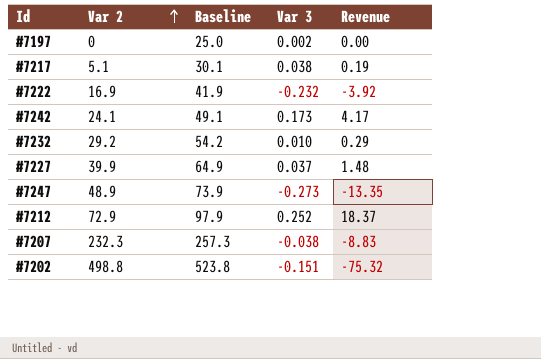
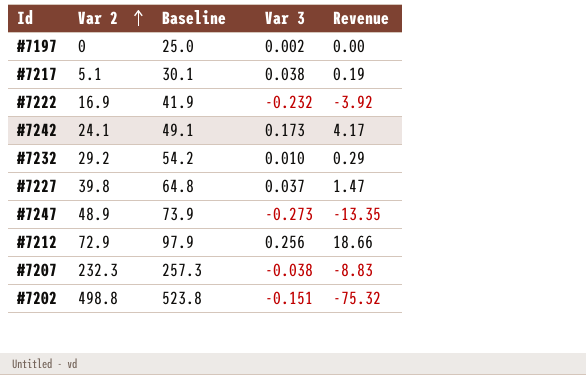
#7227 | Var 2: 39.9 -> 39.8
#7227 | Baseline: 64.9 -> 64.8
#7227 | Revenue: 1.48 -> 1.47
#7212 | Var 3: 0.252 -> 0.256
#7212 | Revenue: 18.37 -> 18.66

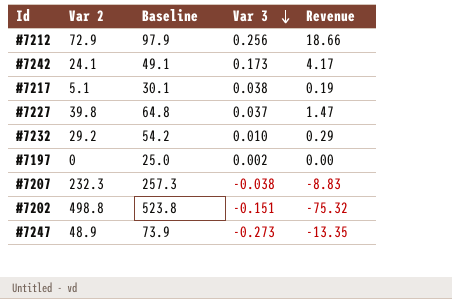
row order: Var 2 ascending -> Var 3 descending
row #7222: 16.9 | 41.9 | -0.232 | -3.92 -> none

